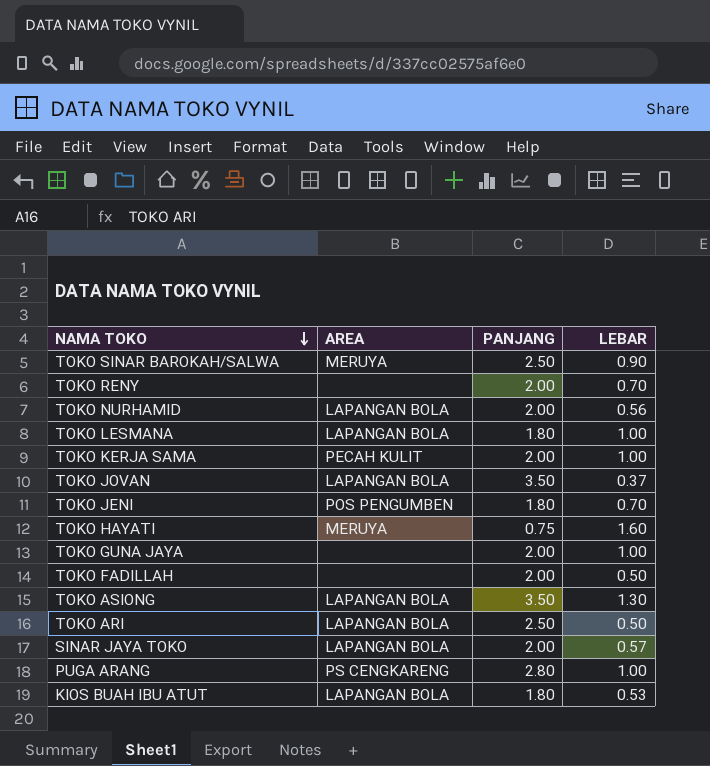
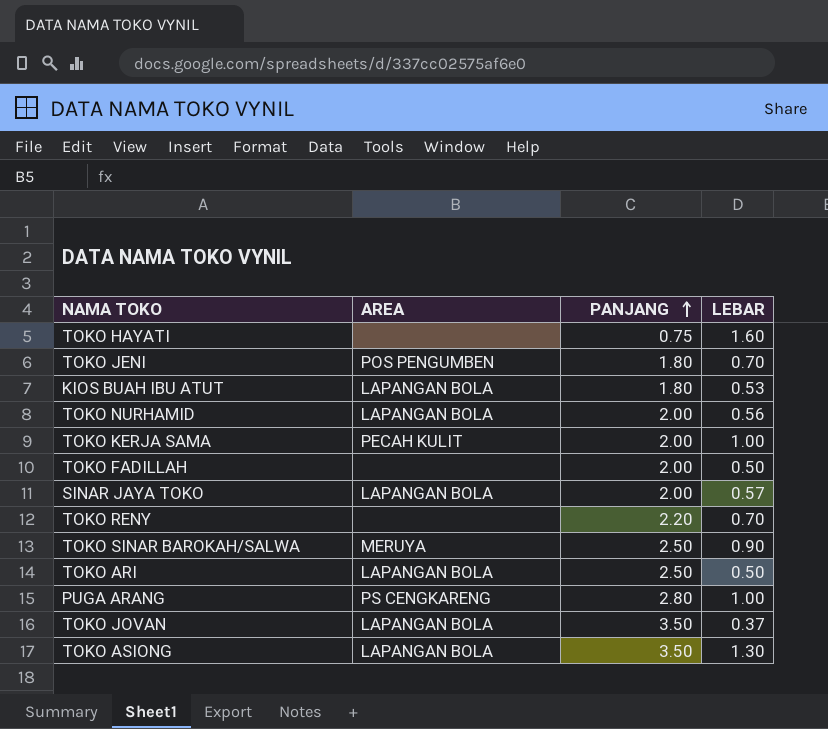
row order: NAMA TOKO descending -> PANJANG ascending
row TOKO LESMANA: LAPANGAN BOLA | 1.80 | 1.00 -> none
row TOKO GUNA JAYA: none | 2.00 | 1.00 -> none
TOKO HAYATI | AREA: MERUYA -> none
TOKO RENY | PANJANG: 2.00 -> 2.20

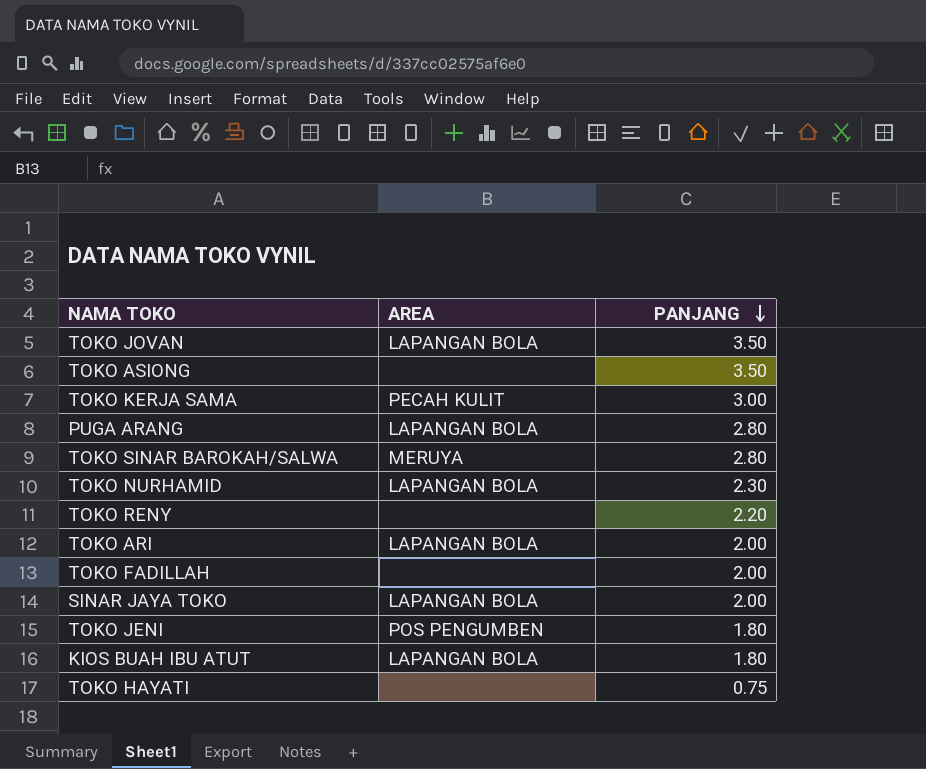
row order: PANJANG ascending -> PANJANG descending
column LEBAR | position: 4 -> none
TOKO ASIONG | AREA: LAPANGAN BOLA -> none
TOKO KERJA SAMA | PANJANG: 2.00 -> 3.00
PUGA ARANG | AREA: PS CENGKARENG -> LAPANGAN BOLA
TOKO SINAR BAROKAH/SALWA | PANJANG: 2.50 -> 2.80
TOKO NURHAMID | PANJANG: 2.00 -> 2.30
TOKO ARI | PANJANG: 2.50 -> 2.00

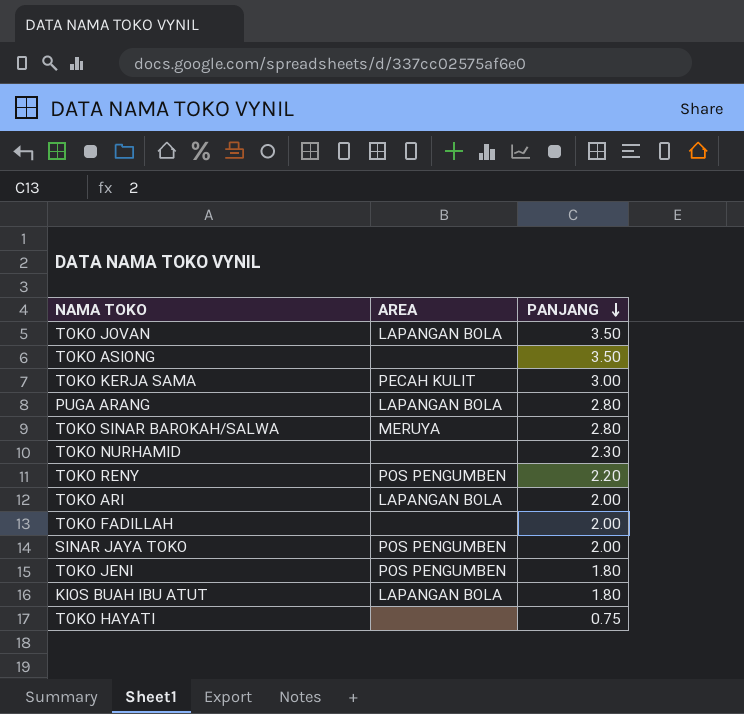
TOKO NURHAMID | AREA: LAPANGAN BOLA -> none
TOKO RENY | AREA: none -> POS PENGUMBEN
SINAR JAYA TOKO | AREA: LAPANGAN BOLA -> POS PENGUMBEN

